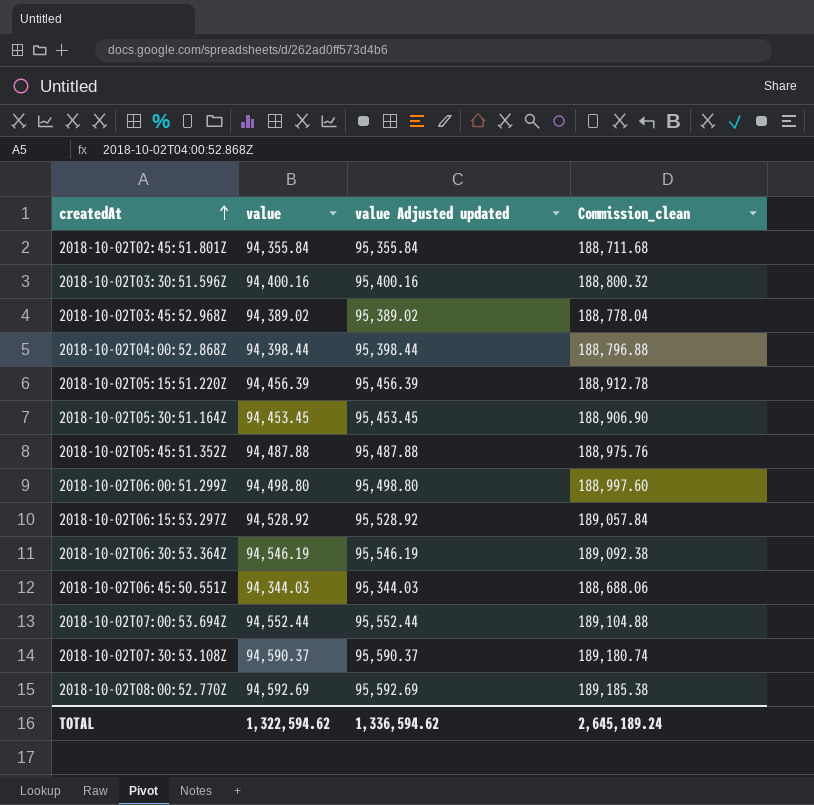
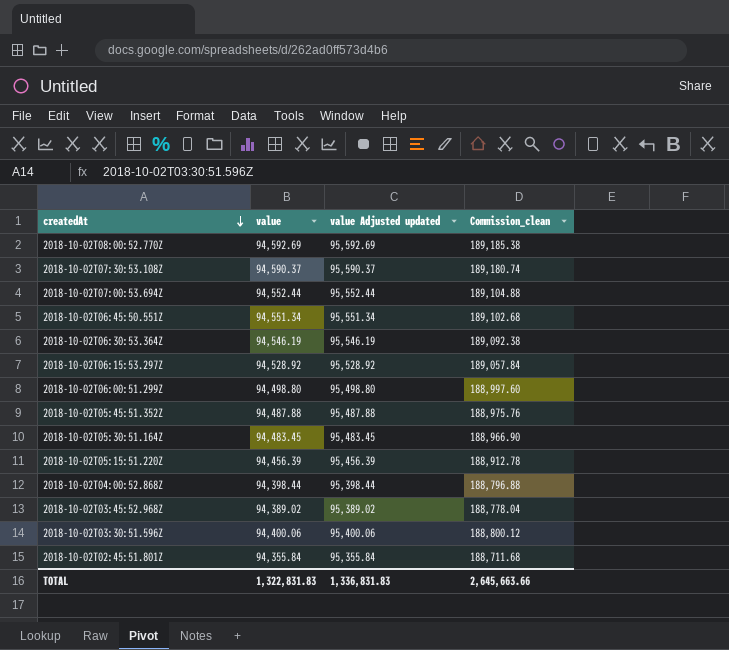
row order: createdAt ascending -> createdAt descending
2018-10-02T06:45:50.551Z | value: 94,344.03 -> 94,551.34
2018-10-02T06:45:50.551Z | value Adjusted updated: 95,344.03 -> 95,551.34
2018-10-02T06:45:50.551Z | Commission_clean: 188,688.06 -> 189,102.68
2018-10-02T05:30:51.164Z | value: 94,453.45 -> 94,483.45
2018-10-02T05:30:51.164Z | value Adjusted updated: 95,453.45 -> 95,483.45
2018-10-02T05:30:51.164Z | Commission_clean: 188,906.90 -> 188,966.90
2018-10-02T03:30:51.596Z | value: 94,400.16 -> 94,400.06
2018-10-02T03:30:51.596Z | value Adjusted updated: 95,400.16 -> 95,400.06
2018-10-02T03:30:51.596Z | Commission_clean: 188,800.32 -> 188,800.12
TOTAL | value: 1,322,594.62 -> 1,322,831.83
TOTAL | value Adjusted updated: 1,336,594.62 -> 1,336,831.83
TOTAL | Commission_clean: 2,645,189.24 -> 2,645,663.66

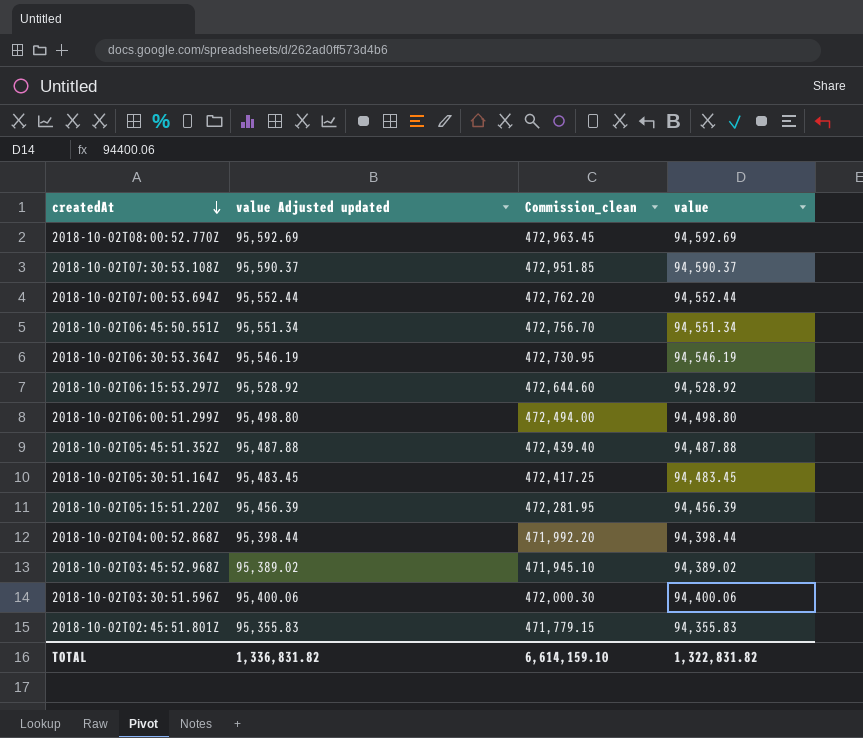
column Commission_clean | formula: [value] * 2 -> [value] * 5
column value | position: 2 -> 4
2018-10-02T02:45:51.801Z | value Adjusted updated: 95,355.84 -> 95,355.83
2018-10-02T02:45:51.801Z | value: 94,355.84 -> 94,355.83
TOTAL | value Adjusted updated: 1,336,831.83 -> 1,336,831.82
TOTAL | Commission_clean: 2,645,663.66 -> 6,614,159.10
TOTAL | value: 1,322,831.83 -> 1,322,831.82

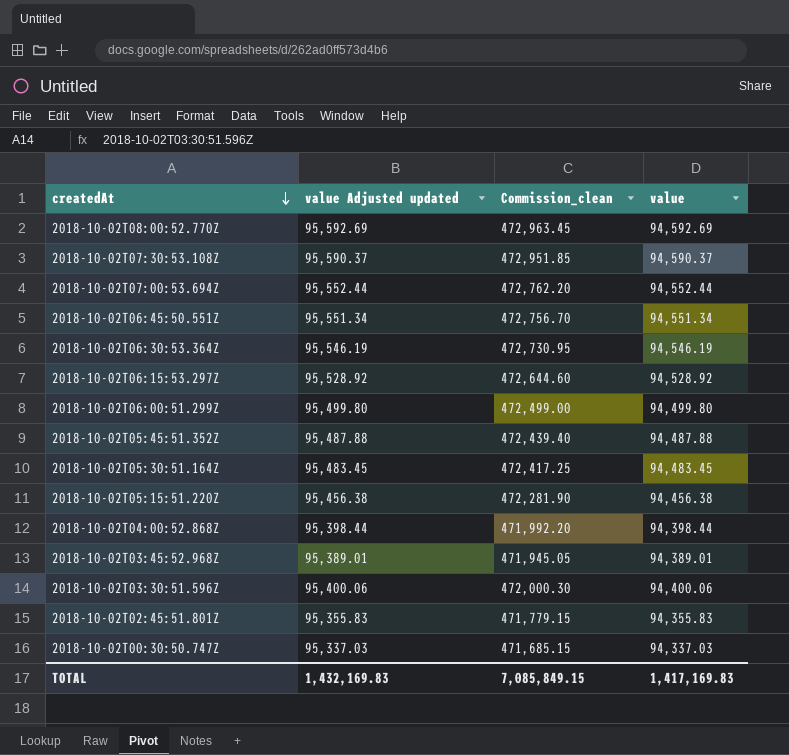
2018-10-02T06:00:51.299Z | value Adjusted updated: 95,498.80 -> 95,499.80
2018-10-02T06:00:51.299Z | Commission_clean: 472,494.00 -> 472,499.00
2018-10-02T06:00:51.299Z | value: 94,498.80 -> 94,499.80
2018-10-02T05:15:51.220Z | value Adjusted updated: 95,456.39 -> 95,456.38
2018-10-02T05:15:51.220Z | Commission_clean: 472,281.95 -> 472,281.90
2018-10-02T05:15:51.220Z | value: 94,456.39 -> 94,456.38
2018-10-02T03:45:52.968Z | value Adjusted updated: 95,389.02 -> 95,389.01
2018-10-02T03:45:52.968Z | Commission_clean: 471,945.10 -> 471,945.05
2018-10-02T03:45:52.968Z | value: 94,389.02 -> 94,389.01
row 2018-10-02T00:30:50.747Z: none -> 95,337.03 | 471,685.15 | 94,337.03
TOTAL | value Adjusted updated: 1,336,831.82 -> 1,432,169.83
TOTAL | Commission_clean: 6,614,159.10 -> 7,085,849.15
TOTAL | value: 1,322,831.82 -> 1,417,169.83

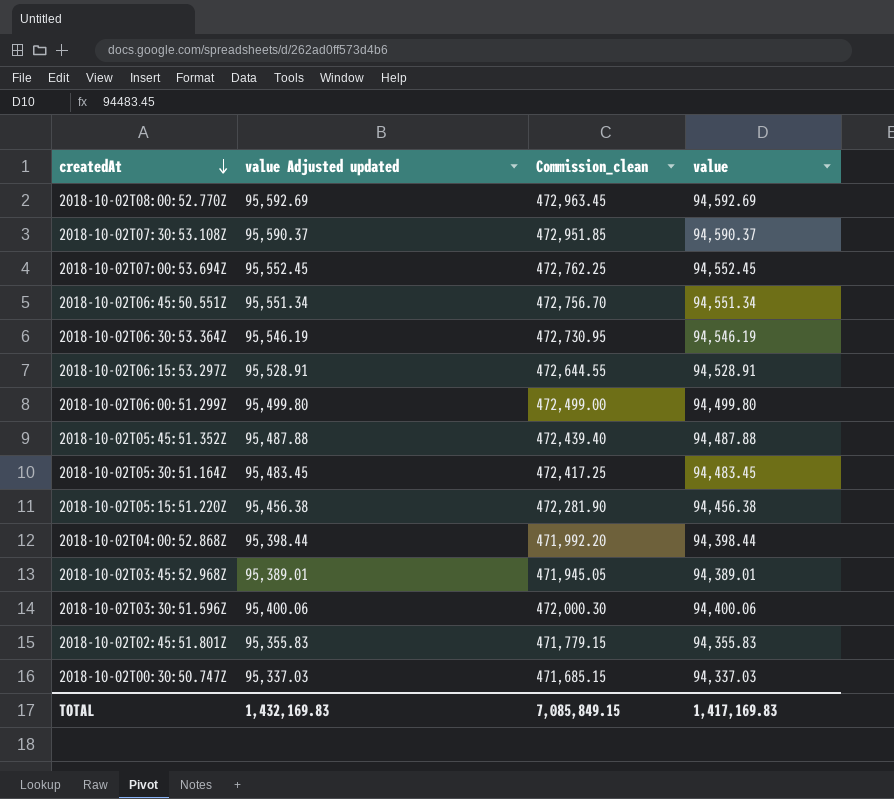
2018-10-02T07:00:53.694Z | value Adjusted updated: 95,552.44 -> 95,552.45
2018-10-02T07:00:53.694Z | Commission_clean: 472,762.20 -> 472,762.25
2018-10-02T07:00:53.694Z | value: 94,552.44 -> 94,552.45
2018-10-02T06:15:53.297Z | value Adjusted updated: 95,528.92 -> 95,528.91
2018-10-02T06:15:53.297Z | Commission_clean: 472,644.60 -> 472,644.55
2018-10-02T06:15:53.297Z | value: 94,528.92 -> 94,528.91

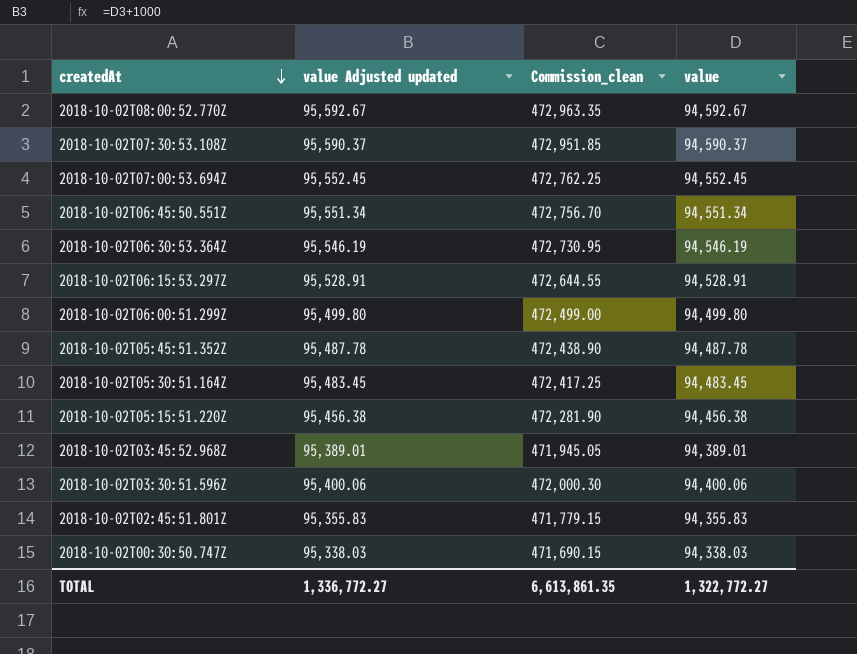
row 2018-10-02T04:00:52.868Z: 95,398.44 | 471,992.20 | 94,398.44 -> none
2018-10-02T08:00:52.770Z | value Adjusted updated: 95,592.69 -> 95,592.67
2018-10-02T08:00:52.770Z | Commission_clean: 472,963.45 -> 472,963.35
2018-10-02T08:00:52.770Z | value: 94,592.69 -> 94,592.67
2018-10-02T05:45:51.352Z | value Adjusted updated: 95,487.88 -> 95,487.78
2018-10-02T05:45:51.352Z | Commission_clean: 472,439.40 -> 472,438.90
2018-10-02T05:45:51.352Z | value: 94,487.88 -> 94,487.78
2018-10-02T00:30:50.747Z | value Adjusted updated: 95,337.03 -> 95,338.03
2018-10-02T00:30:50.747Z | Commission_clean: 471,685.15 -> 471,690.15
2018-10-02T00:30:50.747Z | value: 94,337.03 -> 94,338.03
TOTAL | value Adjusted updated: 1,432,169.83 -> 1,336,772.27
TOTAL | Commission_clean: 7,085,849.15 -> 6,613,861.35
TOTAL | value: 1,417,169.83 -> 1,322,772.27

